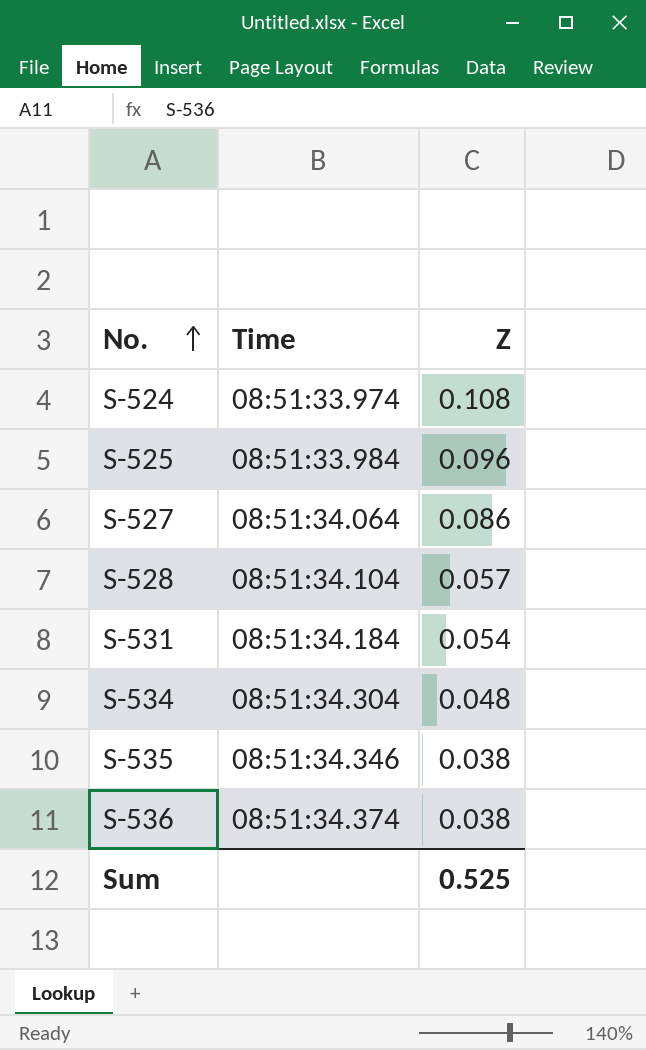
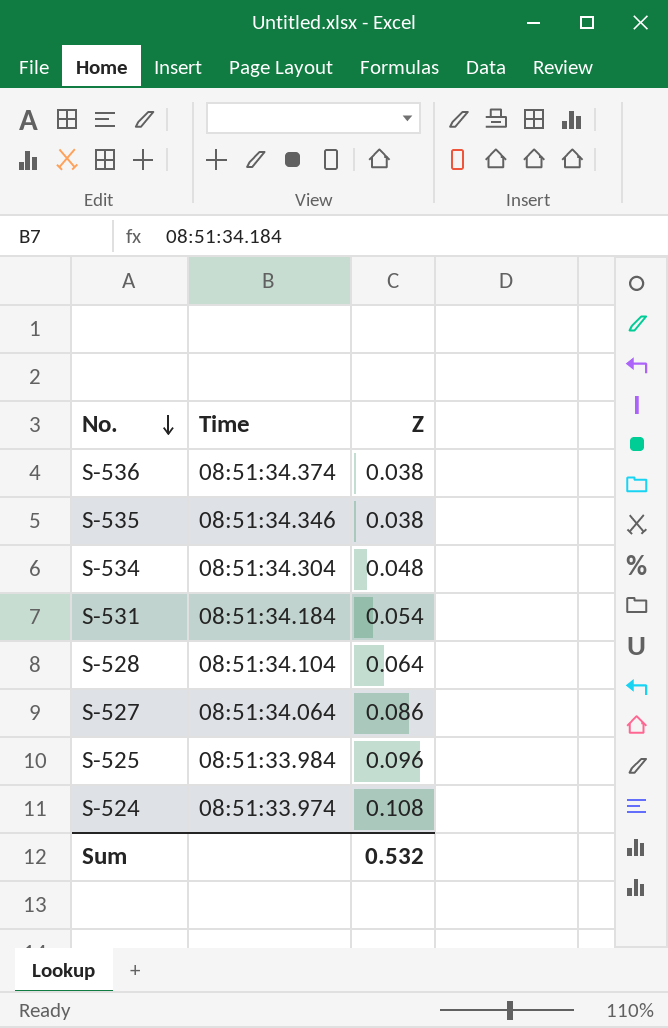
row order: No. ascending -> No. descending
S-528 | Z: 0.057 -> 0.064
Sum | Z: 0.525 -> 0.532

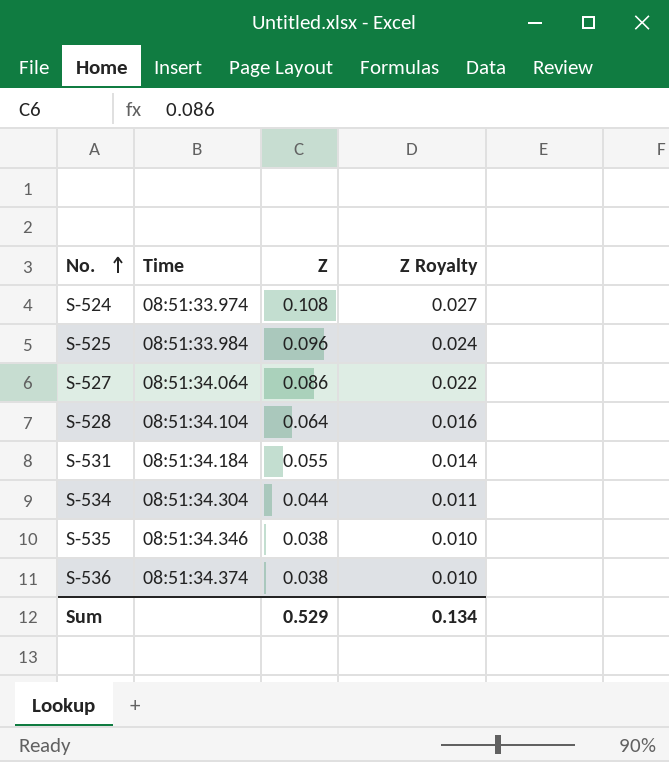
row order: No. descending -> No. ascending
column Z Royalty | formula: none -> [Z] * 0.25
S-531 | Z: 0.054 -> 0.055
S-534 | Z: 0.048 -> 0.044
Sum | Z: 0.532 -> 0.529

